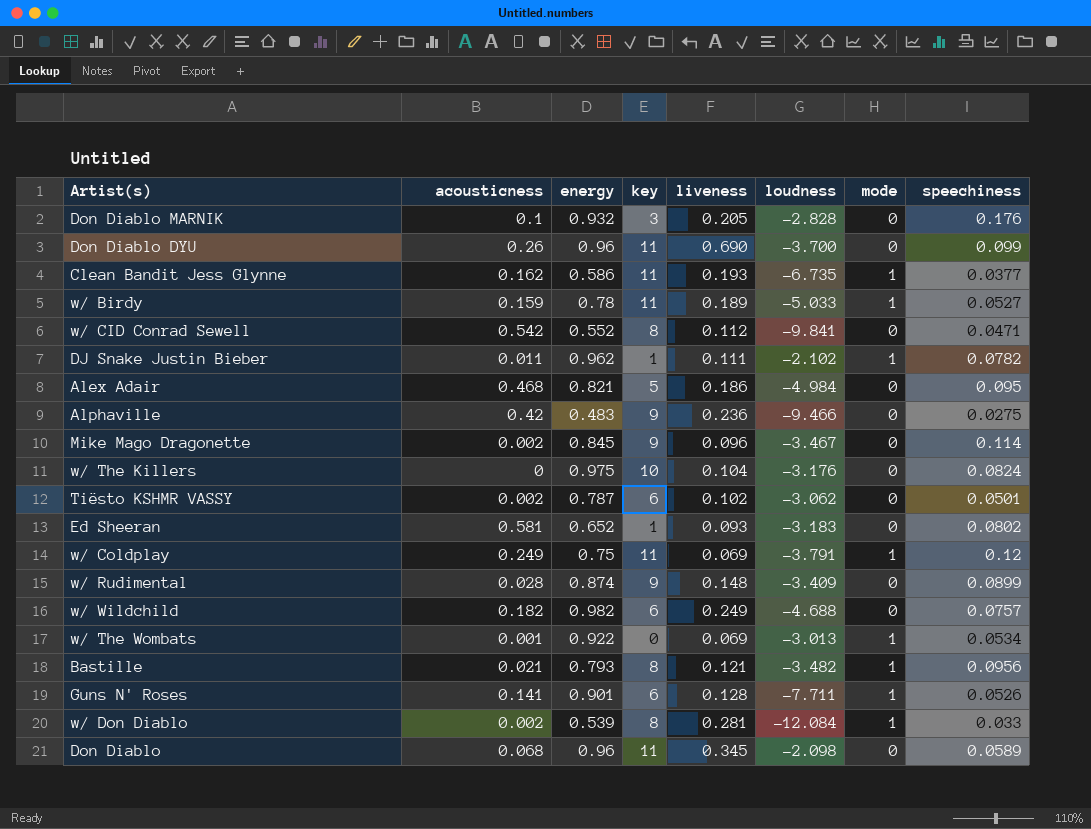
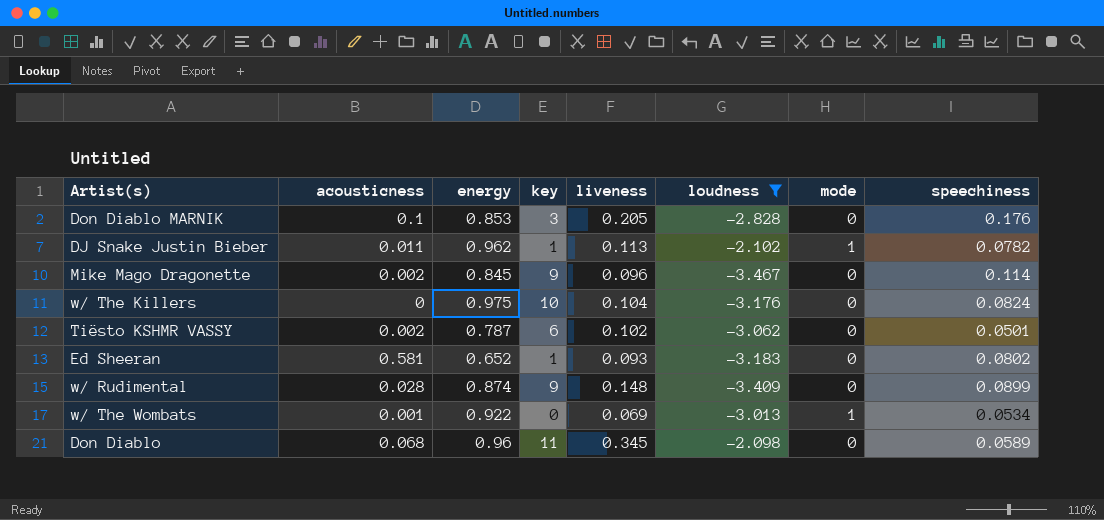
filter: none -> loudness >= -3.467
Don Diablo MARNIK | energy: 0.932 -> 0.853
DJ Snake Justin Bieber | liveness: 0.111 -> 0.113

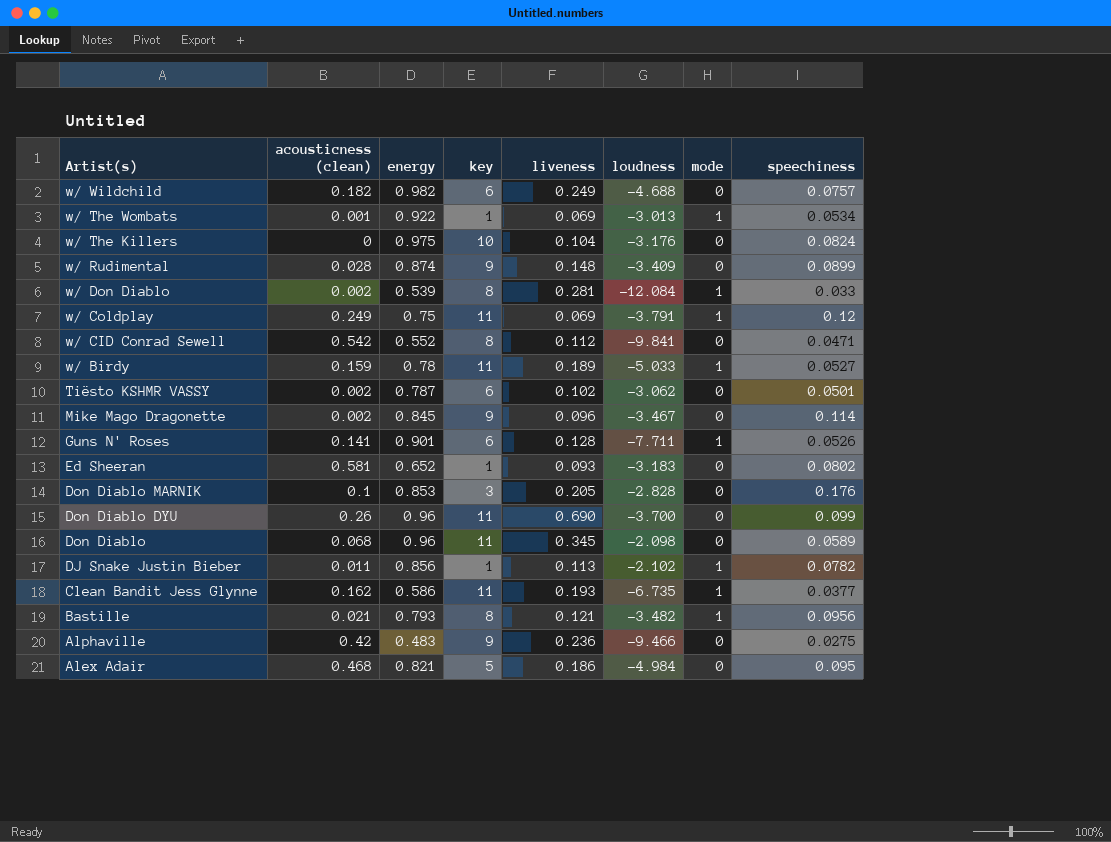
filter: loudness >= -3.467 -> none
row order: none -> Artist(s) descending
column name: acousticness -> acousticness (clean)
w/ The Wombats | key: 0 -> 1
DJ Snake Justin Bieber | energy: 0.962 -> 0.856

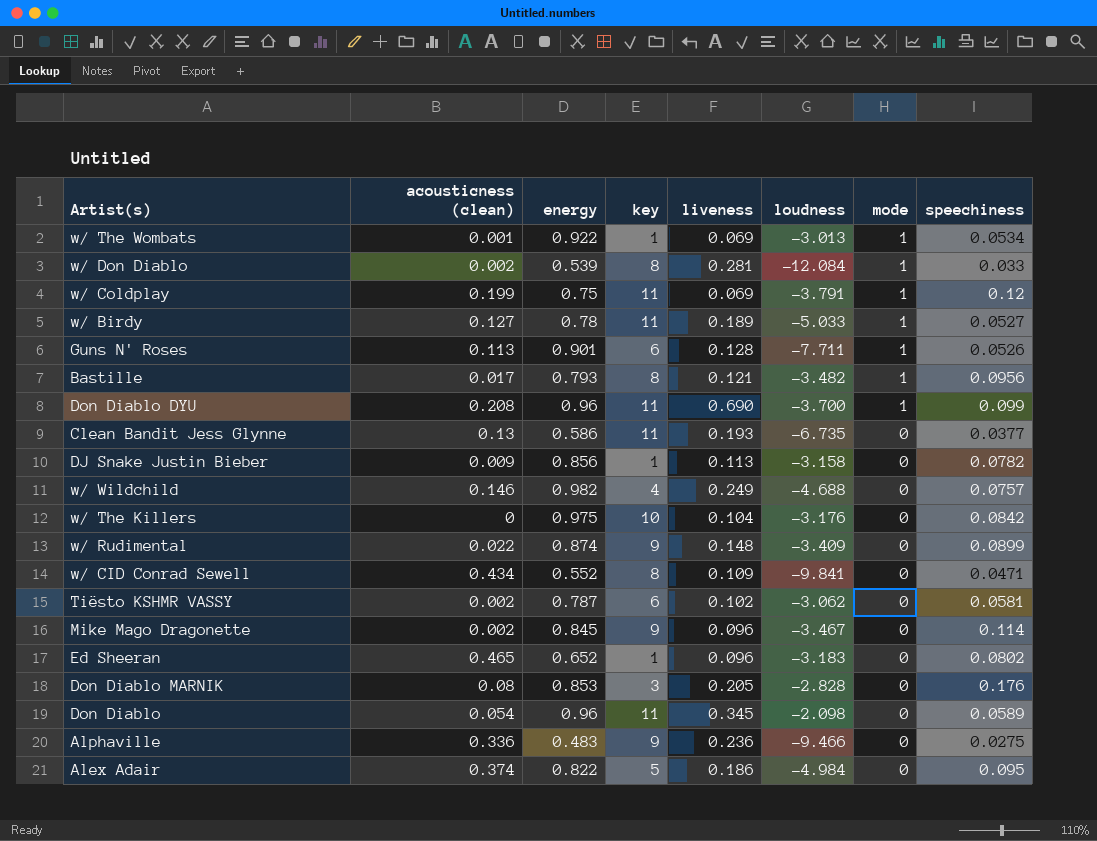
row order: Artist(s) descending -> mode descending
w/ Coldplay | acousticness (clean): 0.249 -> 0.199
w/ Birdy | acousticness (clean): 0.159 -> 0.127
Guns N' Roses | acousticness (clean): 0.141 -> 0.113
Bastille | acousticness (clean): 0.021 -> 0.017
Don Diablo DYU | acousticness (clean): 0.26 -> 0.208
Don Diablo DYU | mode: 0 -> 1
Clean Bandit Jess Glynne | acousticness (clean): 0.162 -> 0.13
Clean Bandit Jess Glynne | mode: 1 -> 0
DJ Snake Justin Bieber | acousticness (clean): 0.011 -> 0.009
DJ Snake Justin Bieber | loudness: -2.102 -> -3.158
DJ Snake Justin Bieber | mode: 1 -> 0
w/ Wildchild | acousticness (clean): 0.182 -> 0.146
w/ Wildchild | key: 6 -> 4
w/ The Killers | speechiness: 0.0824 -> 0.0842
w/ Rudimental | acousticness (clean): 0.028 -> 0.022
w/ CID Conrad Sewell | acousticness (clean): 0.542 -> 0.434
w/ CID Conrad Sewell | liveness: 0.112 -> 0.109
Tiësto KSHMR VASSY | speechiness: 0.0501 -> 0.0581
Ed Sheeran | acousticness (clean): 0.581 -> 0.465
Ed Sheeran | liveness: 0.093 -> 0.096
Don Diablo MARNIK | acousticness (clean): 0.1 -> 0.08
Don Diablo | acousticness (clean): 0.068 -> 0.054
Alphaville | acousticness (clean): 0.42 -> 0.336
Alex Adair | acousticness (clean): 0.468 -> 0.374
Alex Adair | energy: 0.821 -> 0.822

